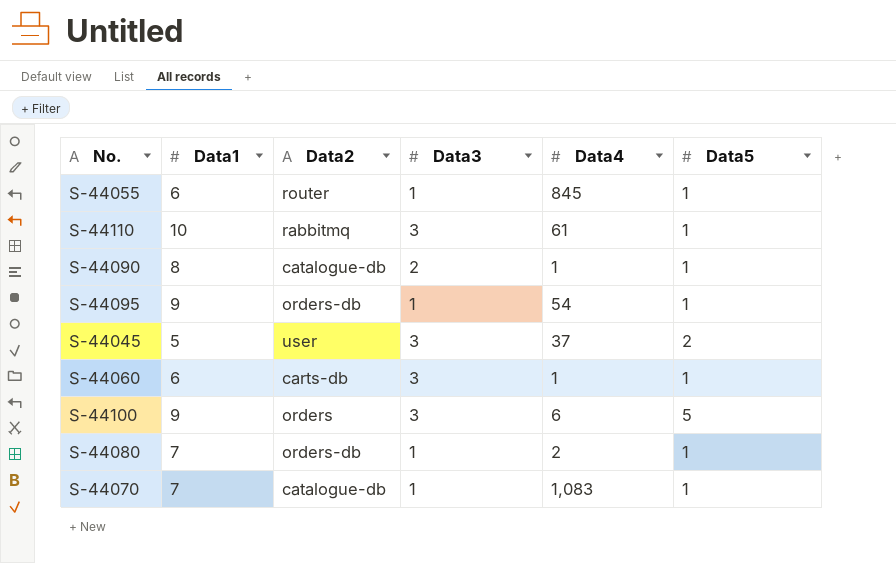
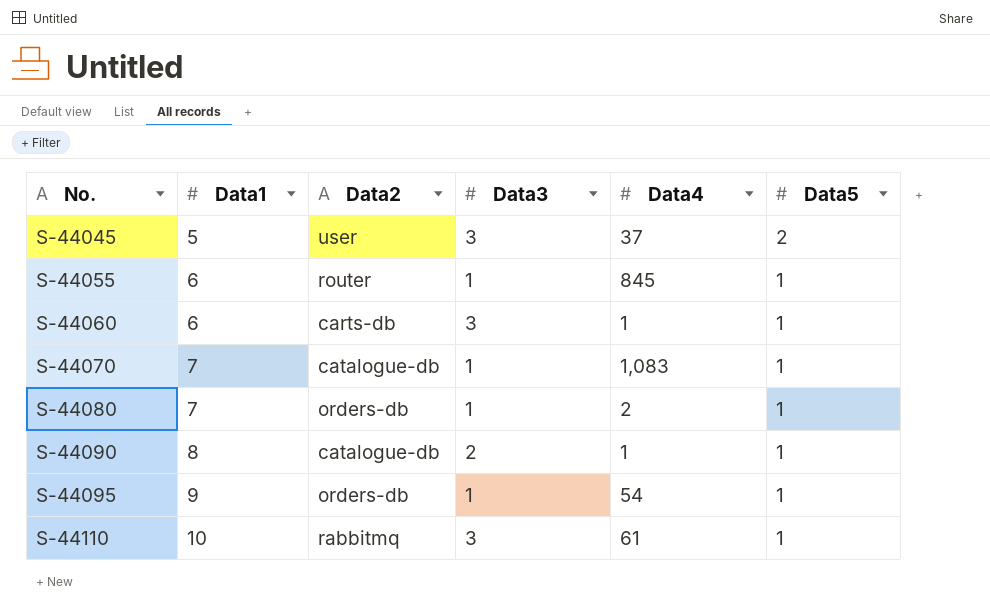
row order: none -> No. ascending
row S-44100: 9 | orders | 3 | 6 | 5 -> none

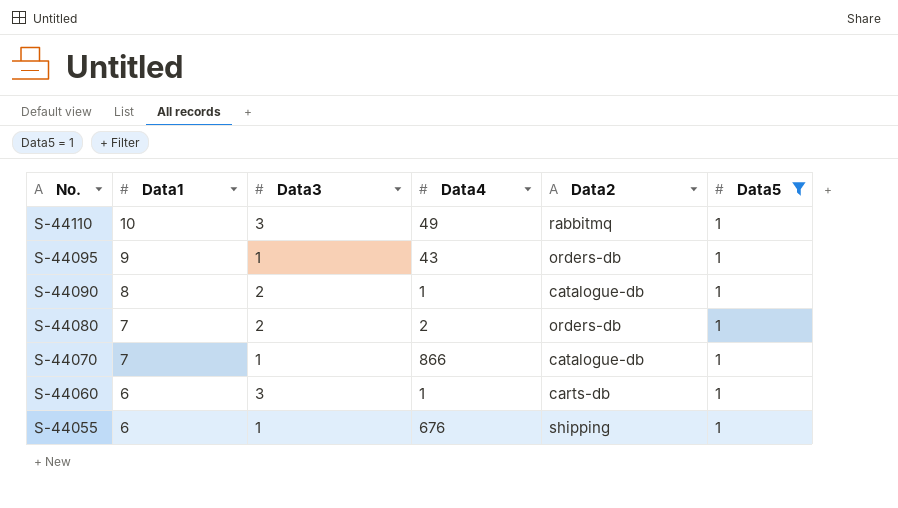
filter: none -> Data5 = 1
row order: No. ascending -> No. descending
column Data2 | position: 3 -> 5
S-44110 | Data4: 61 -> 49
S-44095 | Data4: 54 -> 43
S-44080 | Data3: 1 -> 2
S-44070 | Data4: 1,083 -> 866
S-44055 | Data4: 845 -> 676
S-44055 | Data2: router -> shipping

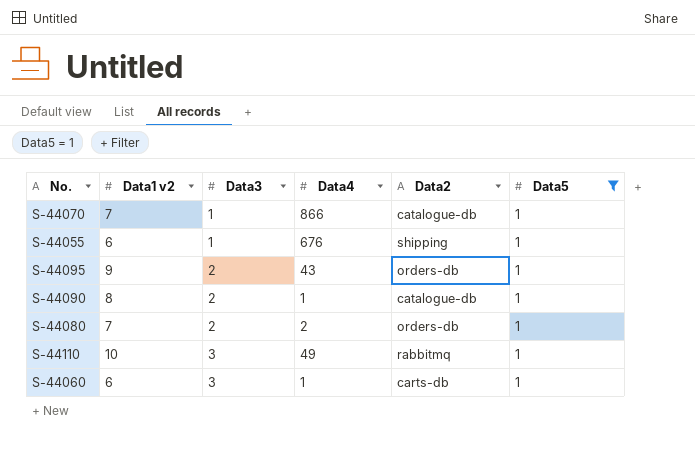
row order: No. descending -> Data3 ascending
column name: Data1 -> Data1 v2
S-44095 | Data3: 1 -> 2

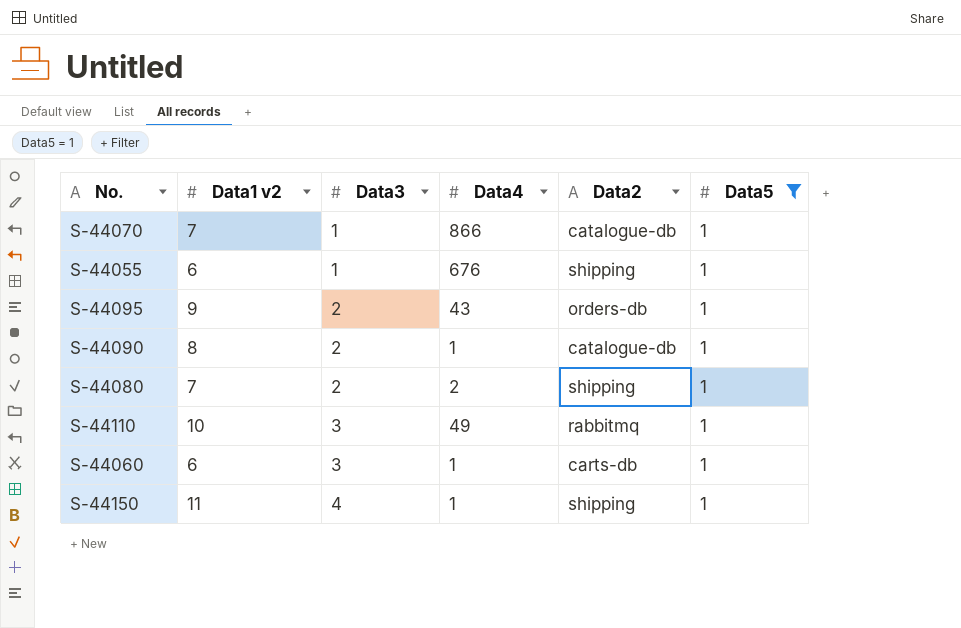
S-44080 | Data2: orders-db -> shipping
row S-44150: none -> 11 | 4 | 1 | shipping | 1

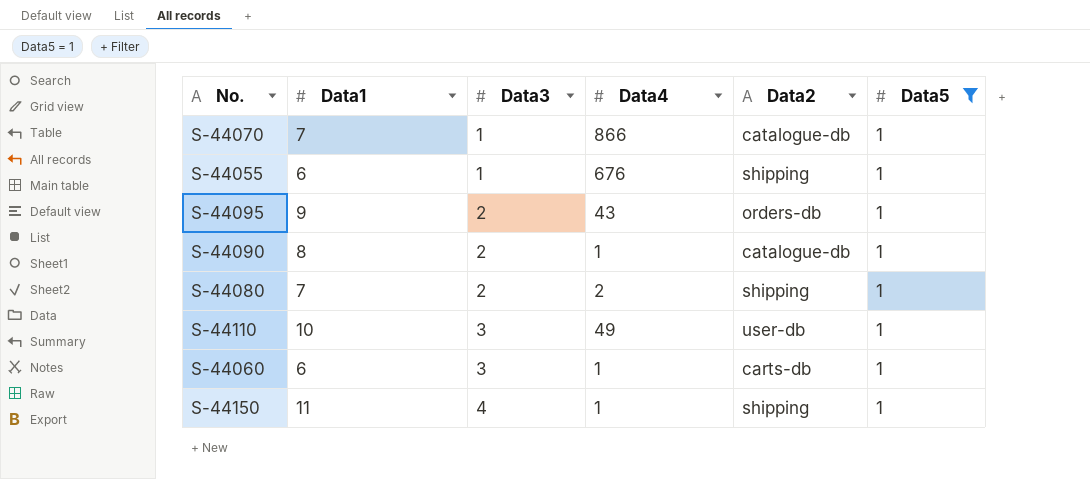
column name: Data1 v2 -> Data1
S-44110 | Data2: rabbitmq -> user-db

